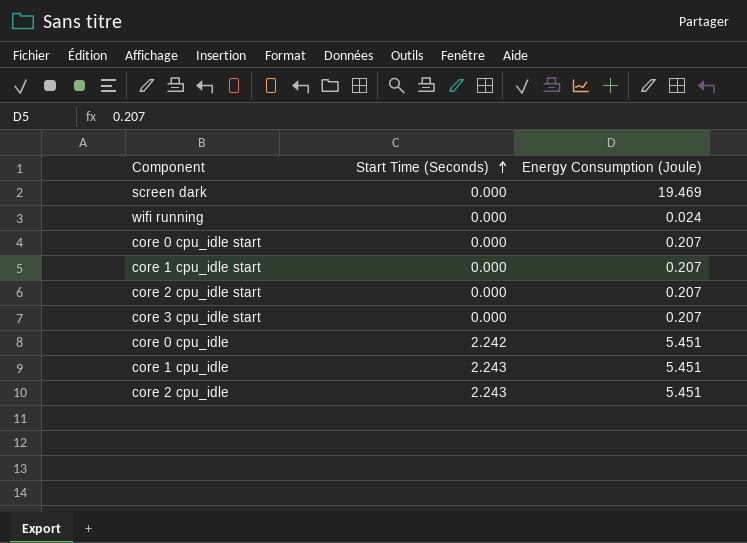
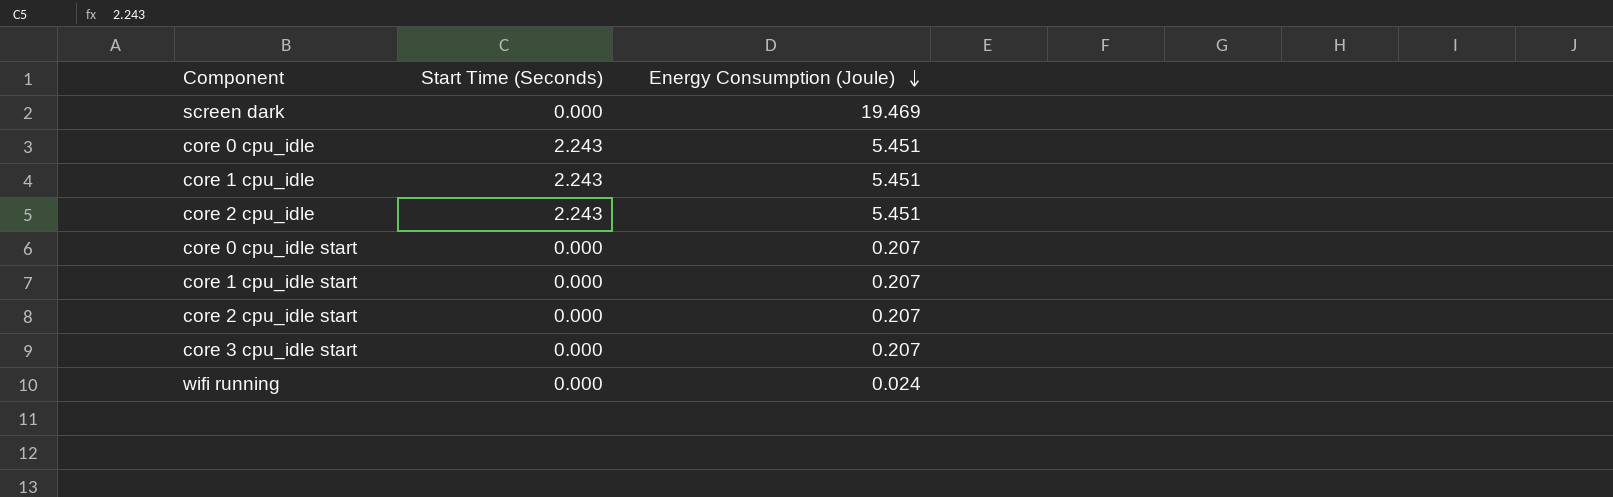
row order: Start Time (Seconds) ascending -> Energy Consumption (Joule) descending
core 0 cpu_idle | Start Time (Seconds): 2.242 -> 2.243

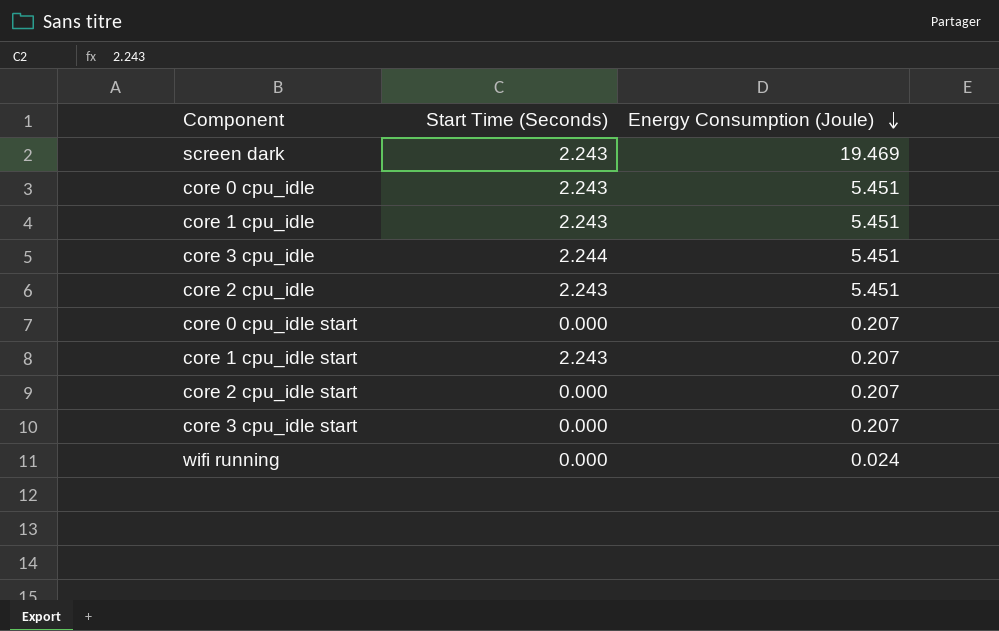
screen dark | Start Time (Seconds): 0.000 -> 2.243
row core 3 cpu_idle: none -> 2.244 | 5.451
core 1 cpu_idle start | Start Time (Seconds): 0.000 -> 2.243

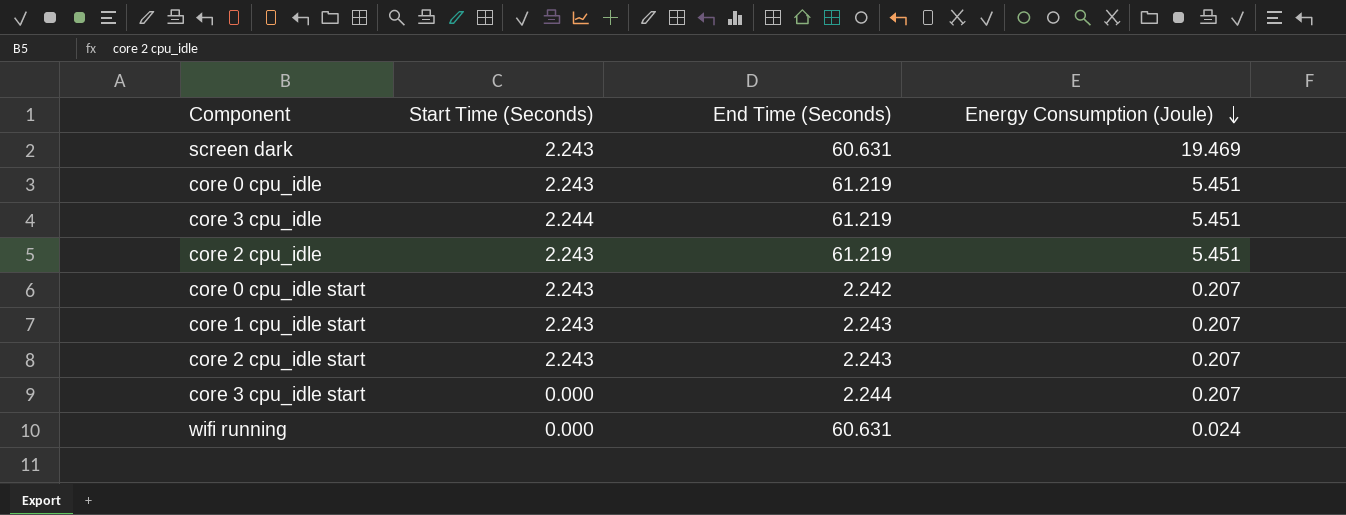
column End Time (Seconds) | position: none -> 3
row core 1 cpu_idle: 2.243 | 5.451 -> none
core 0 cpu_idle start | Start Time (Seconds): 0.000 -> 2.243
core 2 cpu_idle start | Start Time (Seconds): 0.000 -> 2.243

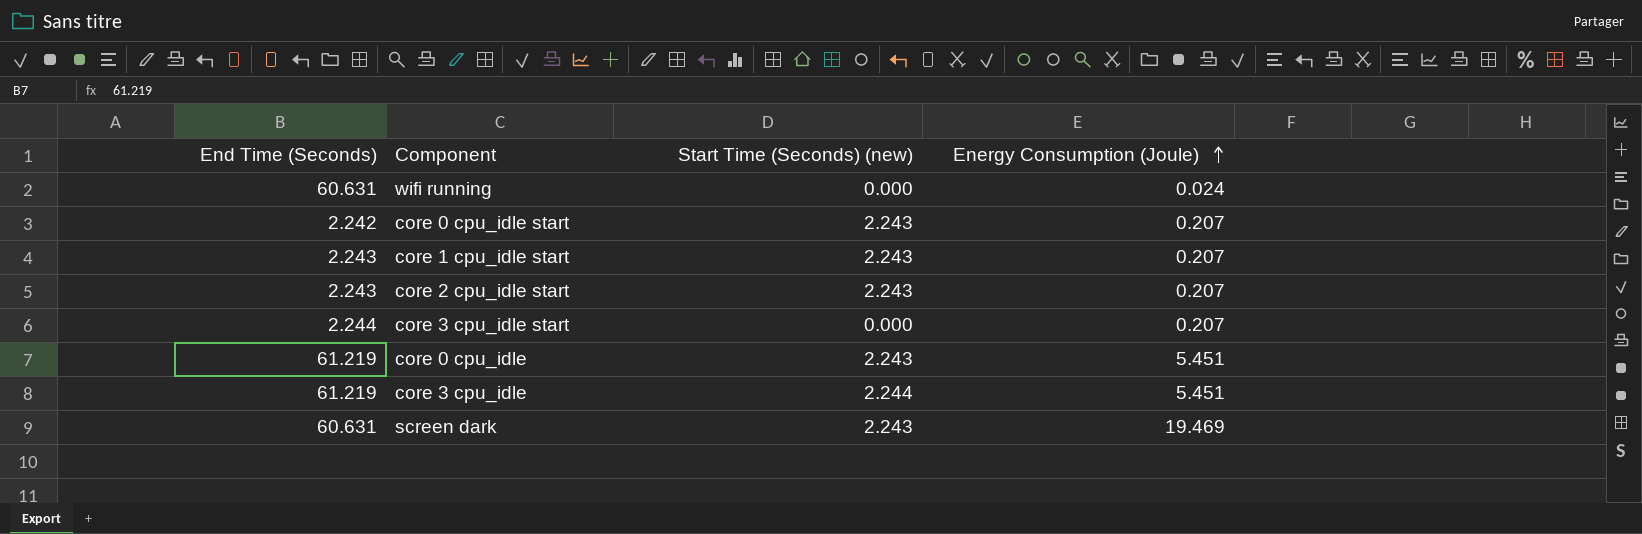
row order: Energy Consumption (Joule) descending -> Energy Consumption (Joule) ascending
column End Time (Seconds) | position: 3 -> 1
column name: Start Time (Seconds) -> Start Time (Seconds) (new)
row core 2 cpu_idle: 2.243 | 61.219 | 5.451 -> none

